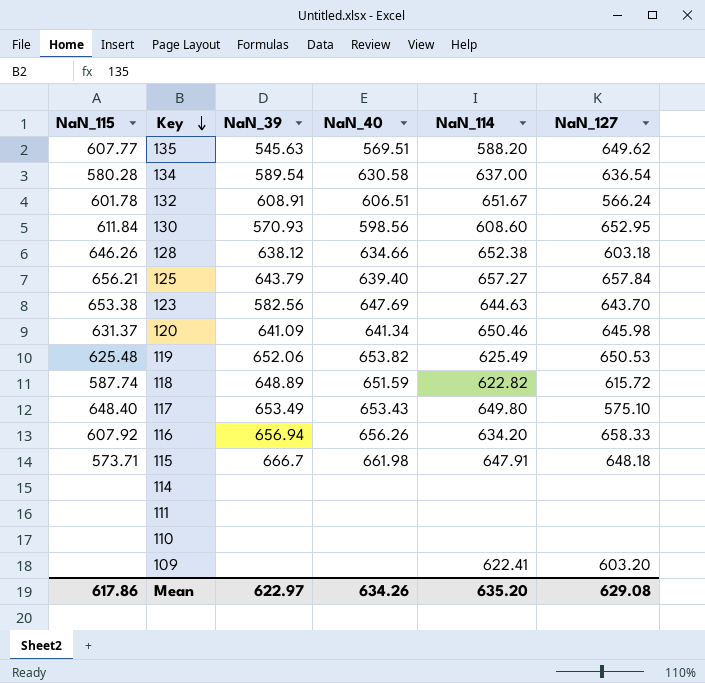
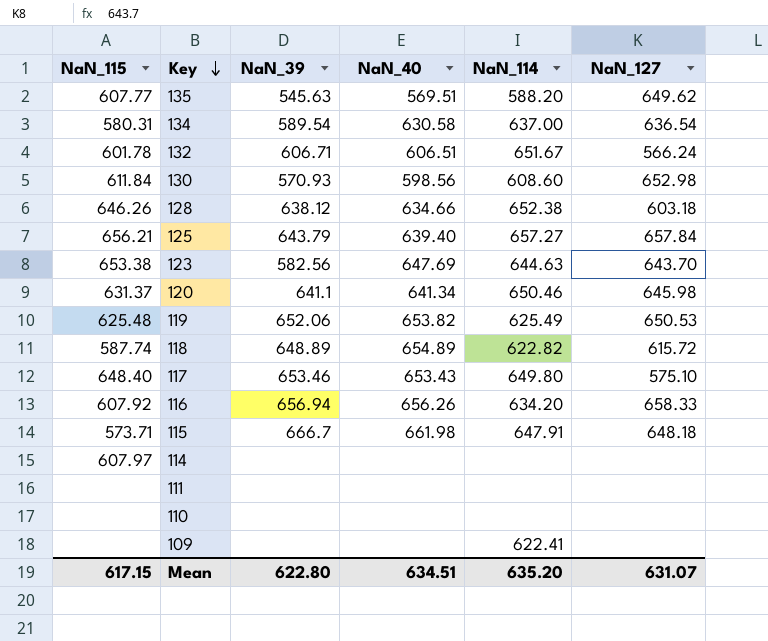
134 | NaN_115: 580.28 -> 580.31
132 | NaN_39: 608.91 -> 606.71
130 | NaN_127: 652.95 -> 652.98
120 | NaN_39: 641.09 -> 641.1
118 | NaN_40: 651.59 -> 654.89
117 | NaN_39: 653.49 -> 653.46
114 | NaN_115: none -> 607.97
109 | NaN_127: 603.20 -> none
Mean | NaN_115: 617.86 -> 617.15
Mean | NaN_39: 622.97 -> 622.80
Mean | NaN_40: 634.26 -> 634.51
Mean | NaN_127: 629.08 -> 631.07

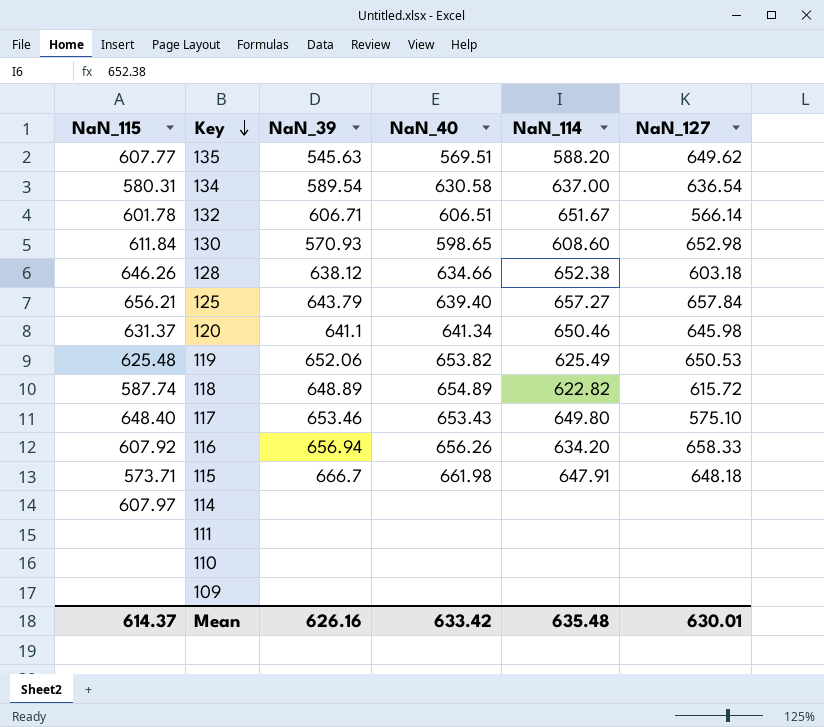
row 123: 653.38 | 582.56 | 647.69 | 644.63 | 643.70 -> none
132 | NaN_127: 566.24 -> 566.14
130 | NaN_40: 598.56 -> 598.65
109 | NaN_114: 622.41 -> none
Mean | NaN_115: 617.15 -> 614.37
Mean | NaN_39: 622.80 -> 626.16
Mean | NaN_40: 634.51 -> 633.42
Mean | NaN_114: 635.20 -> 635.48
Mean | NaN_127: 631.07 -> 630.01

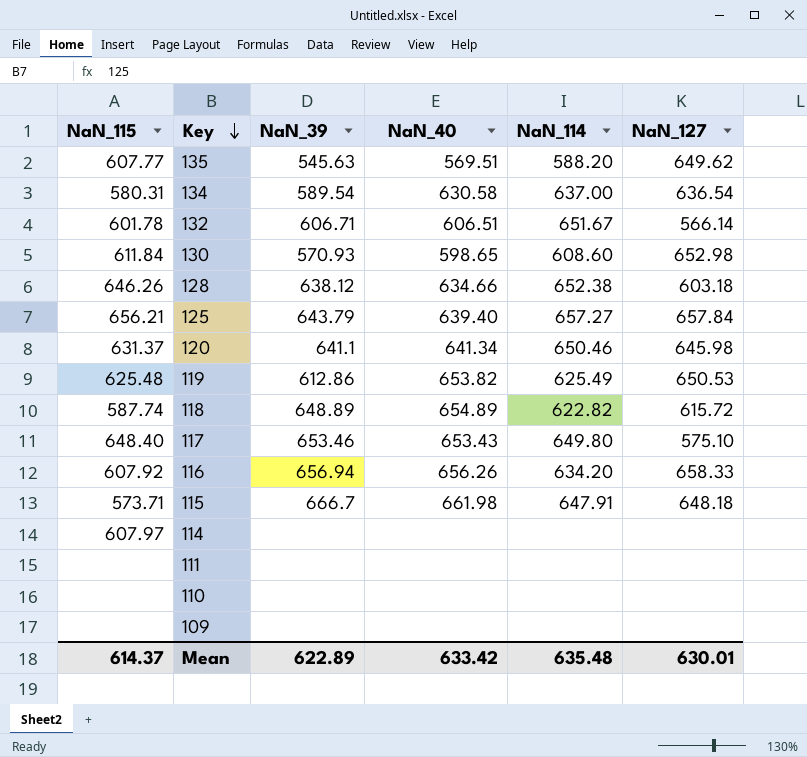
119 | NaN_39: 652.06 -> 612.86
Mean | NaN_39: 626.16 -> 622.89

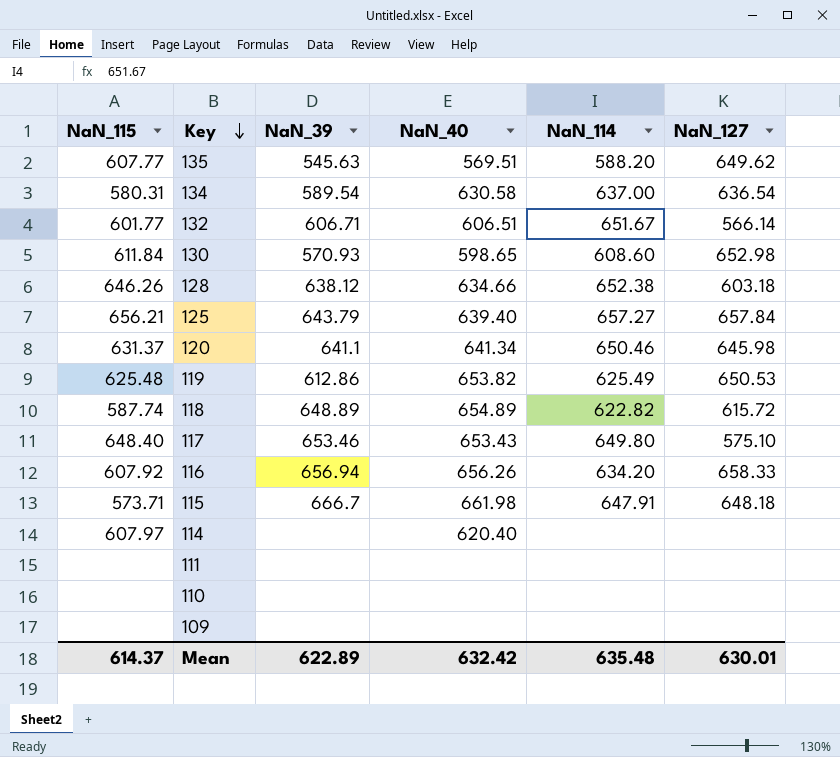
132 | NaN_115: 601.78 -> 601.77
114 | NaN_40: none -> 620.40
Mean | NaN_40: 633.42 -> 632.42

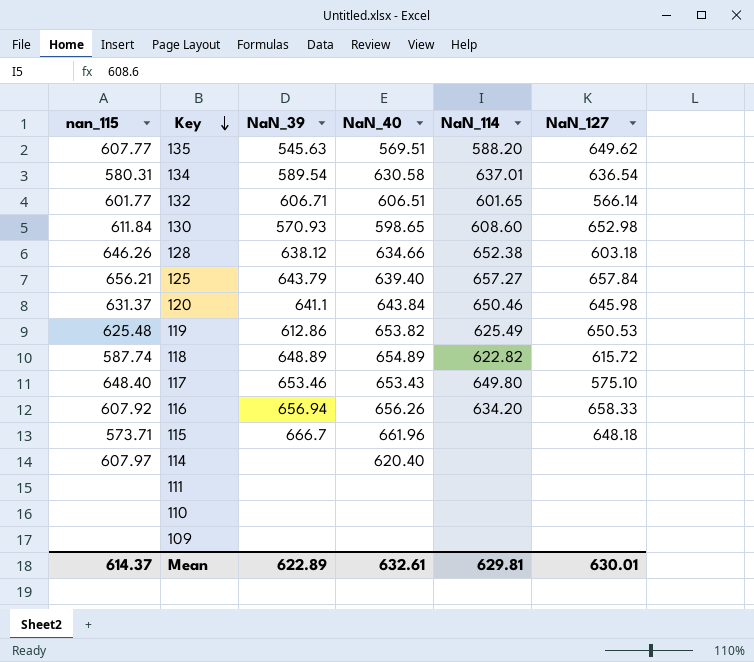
column name: NaN_115 -> nan_115
134 | NaN_114: 637.00 -> 637.01
132 | NaN_114: 651.67 -> 601.65
120 | NaN_40: 641.34 -> 643.84
115 | NaN_40: 661.98 -> 661.96
115 | NaN_114: 647.91 -> none
Mean | NaN_40: 632.42 -> 632.61
Mean | NaN_114: 635.48 -> 629.81

